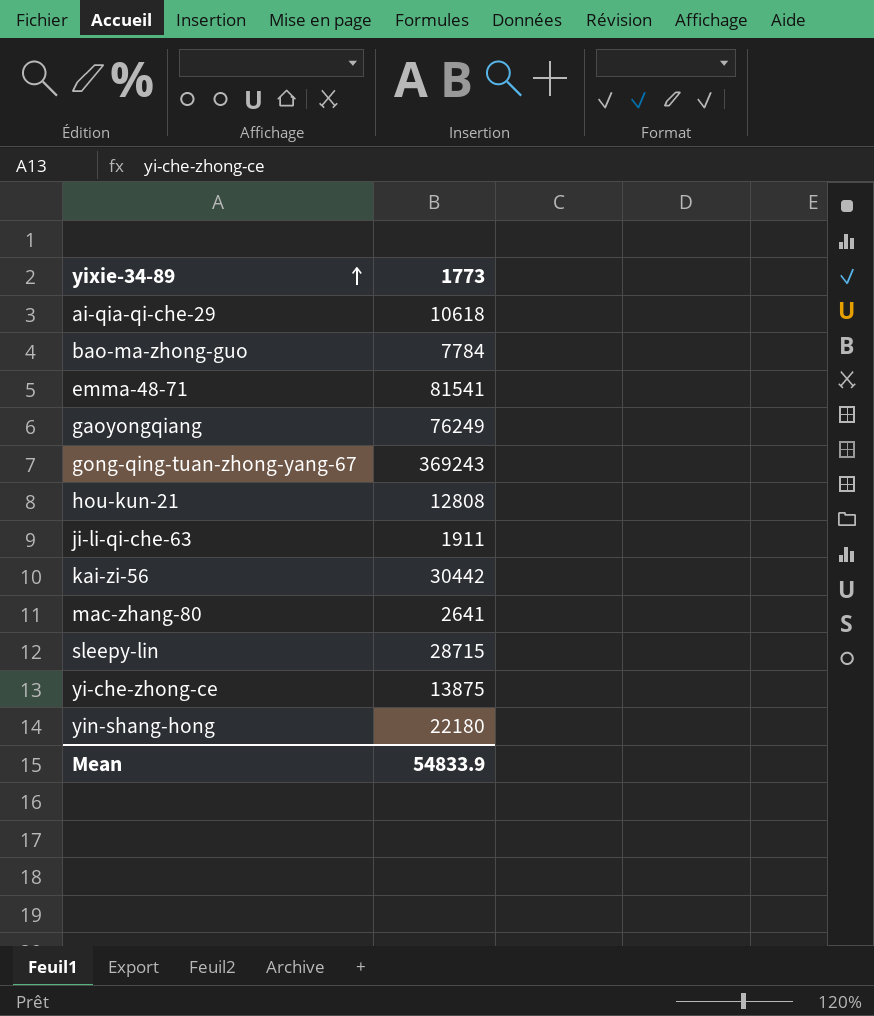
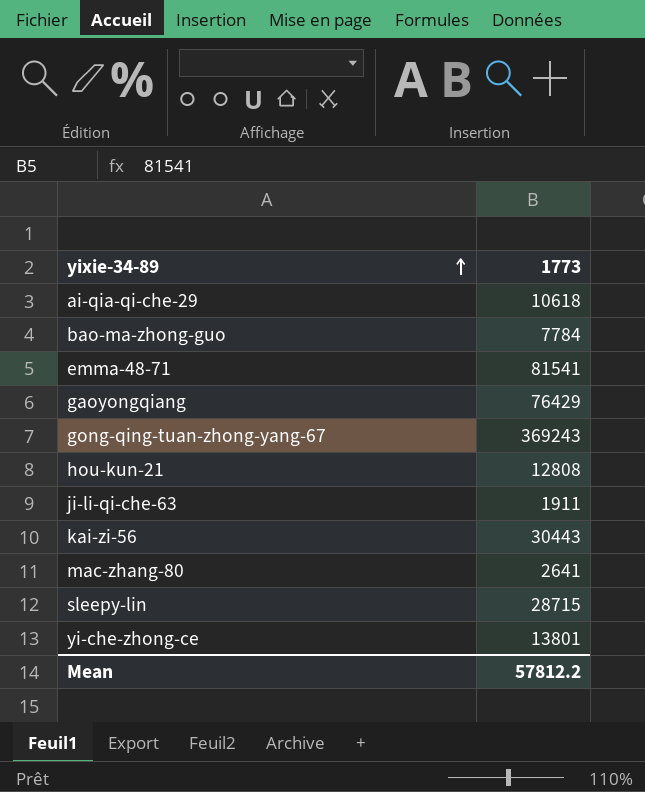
row yin-shang-hong: 22180 -> none
gaoyongqiang | 1773: 76249 -> 76429
kai-zi-56 | 1773: 30442 -> 30443
yi-che-zhong-ce | 1773: 13875 -> 13801
Mean | 1773: 54833.9 -> 57812.2

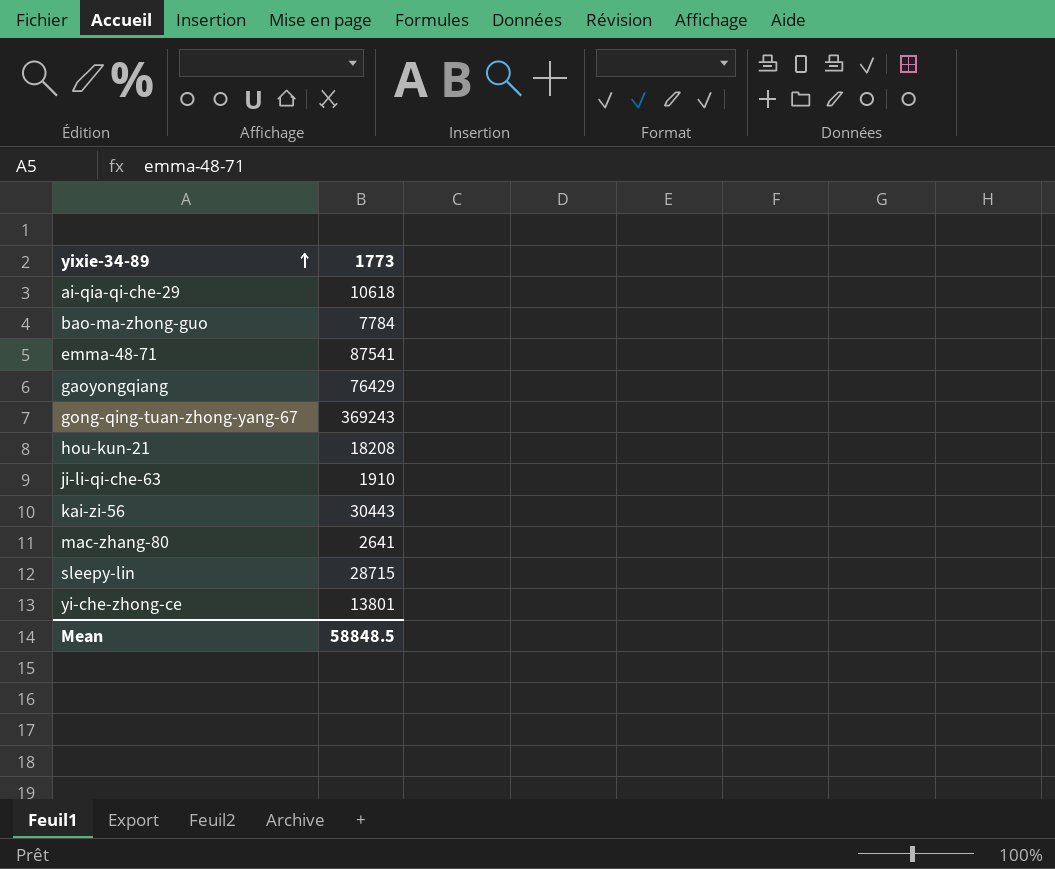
emma-48-71 | 1773: 81541 -> 87541
hou-kun-21 | 1773: 12808 -> 18208
ji-li-qi-che-63 | 1773: 1911 -> 1910
Mean | 1773: 57812.2 -> 58848.5

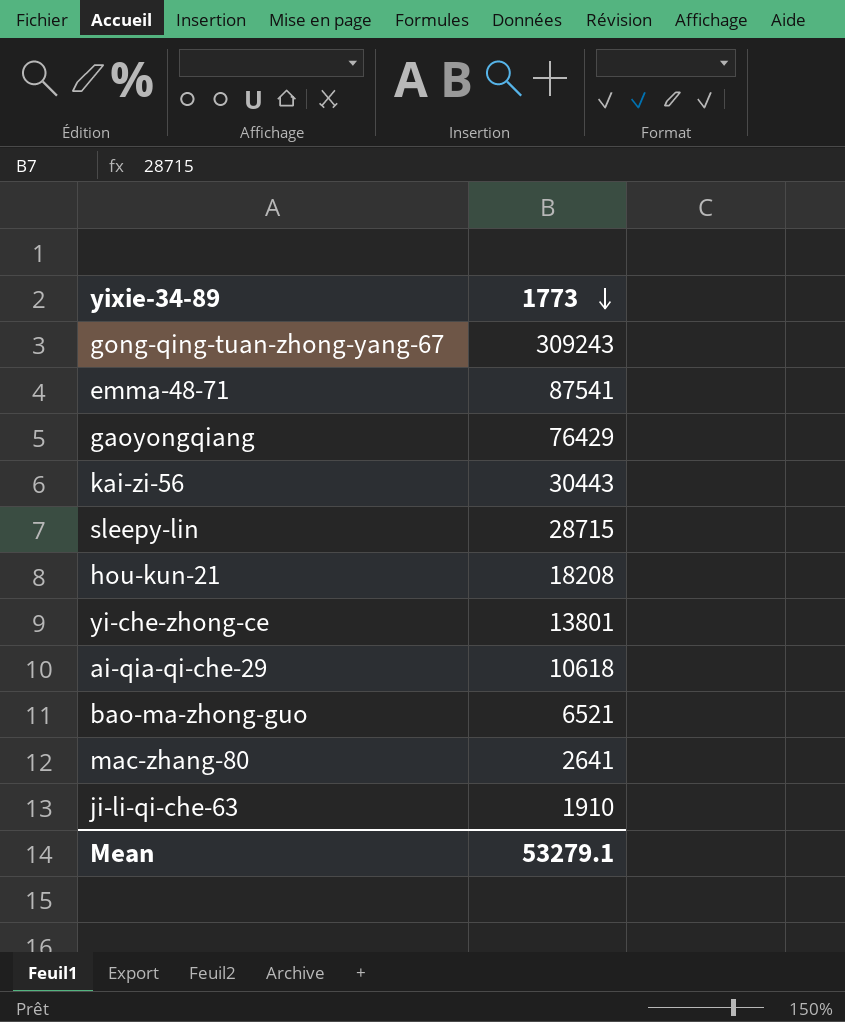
row order: yixie-34-89 ascending -> 1773 descending
gong-qing-tuan-zhong-yang-67 | 1773: 369243 -> 309243
bao-ma-zhong-guo | 1773: 7784 -> 6521
Mean | 1773: 58848.5 -> 53279.1

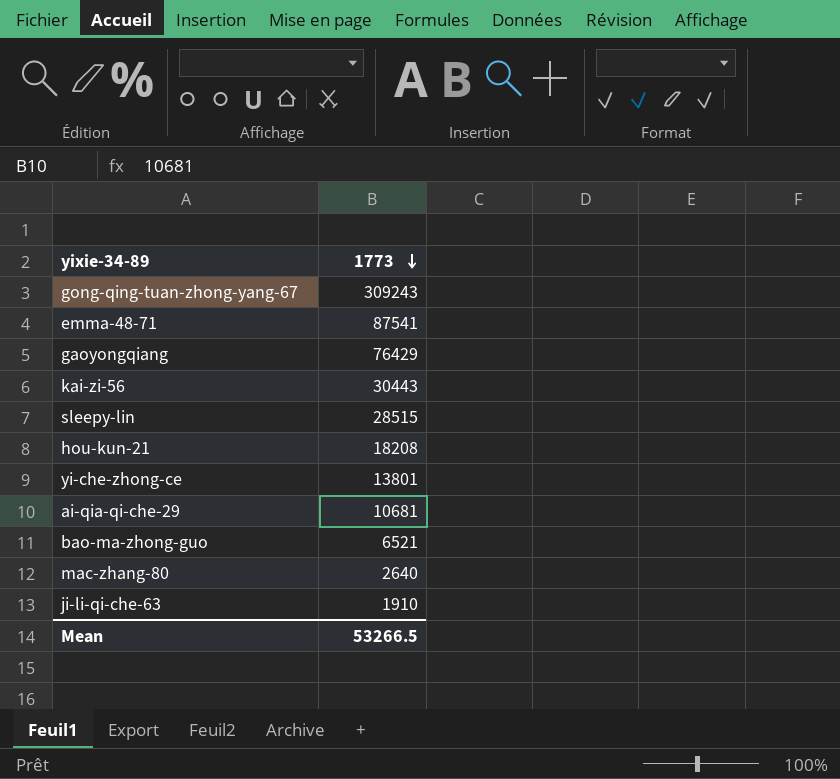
sleepy-lin | 1773: 28715 -> 28515
ai-qia-qi-che-29 | 1773: 10618 -> 10681
mac-zhang-80 | 1773: 2641 -> 2640
Mean | 1773: 53279.1 -> 53266.5

